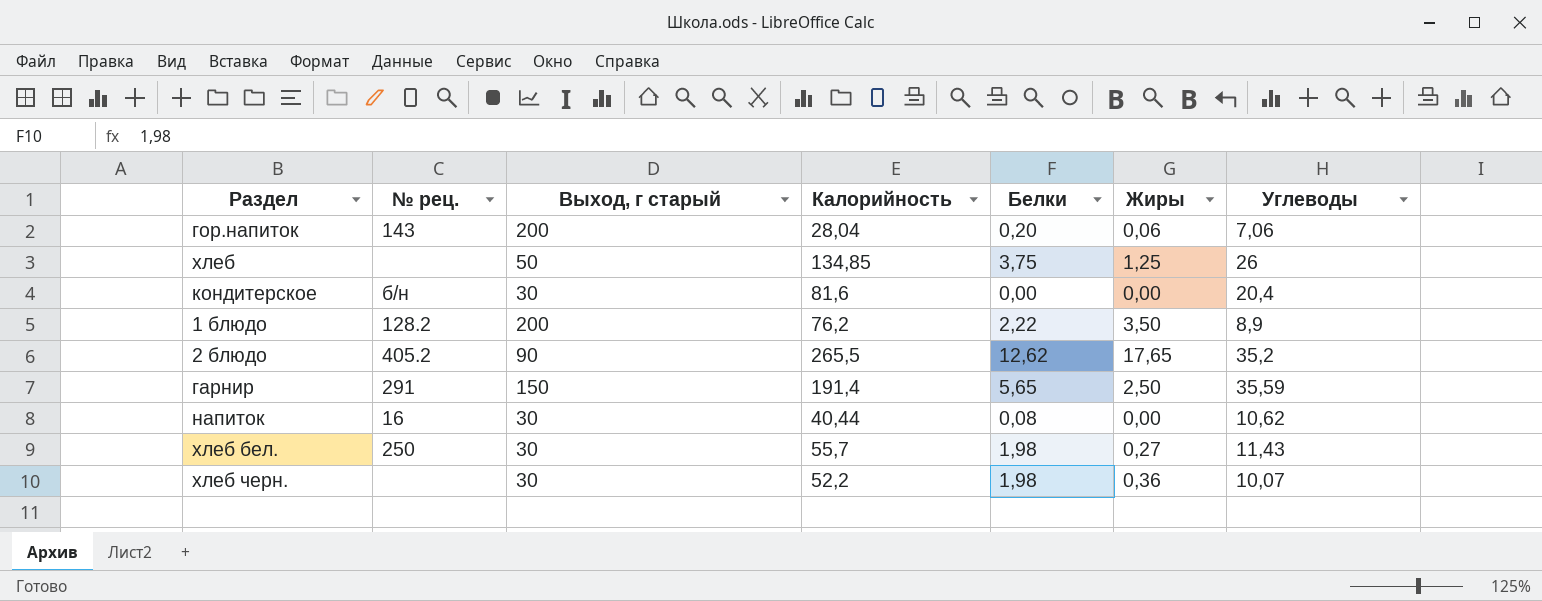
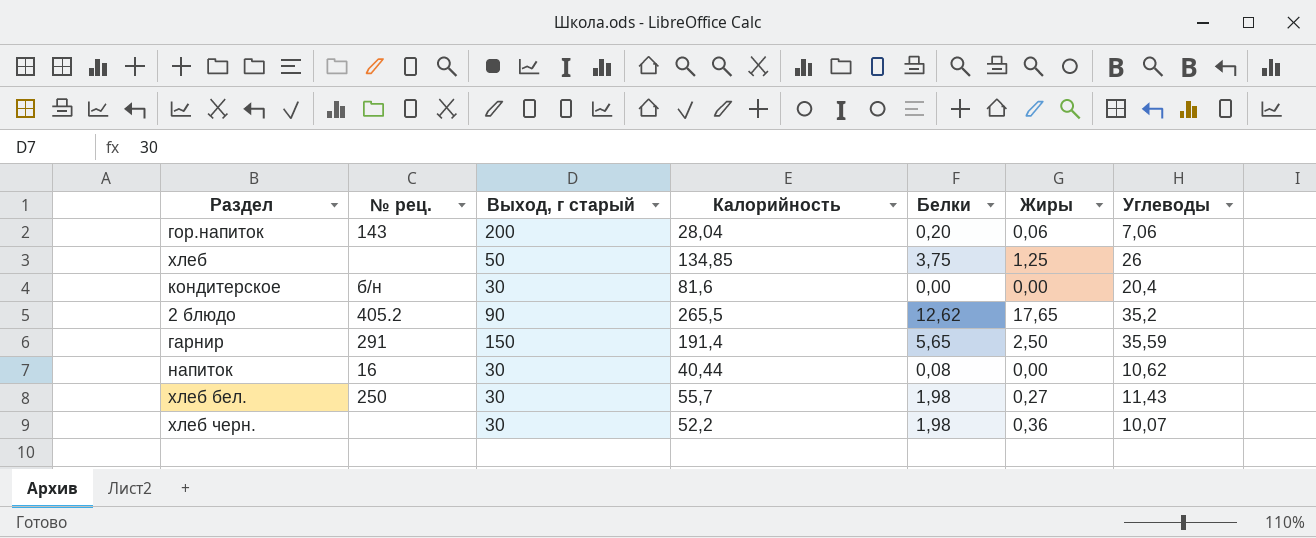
row 1 блюдо: 128.2 | 200 | 76,2 | 2,22 | 3,50 | 8,9 -> none

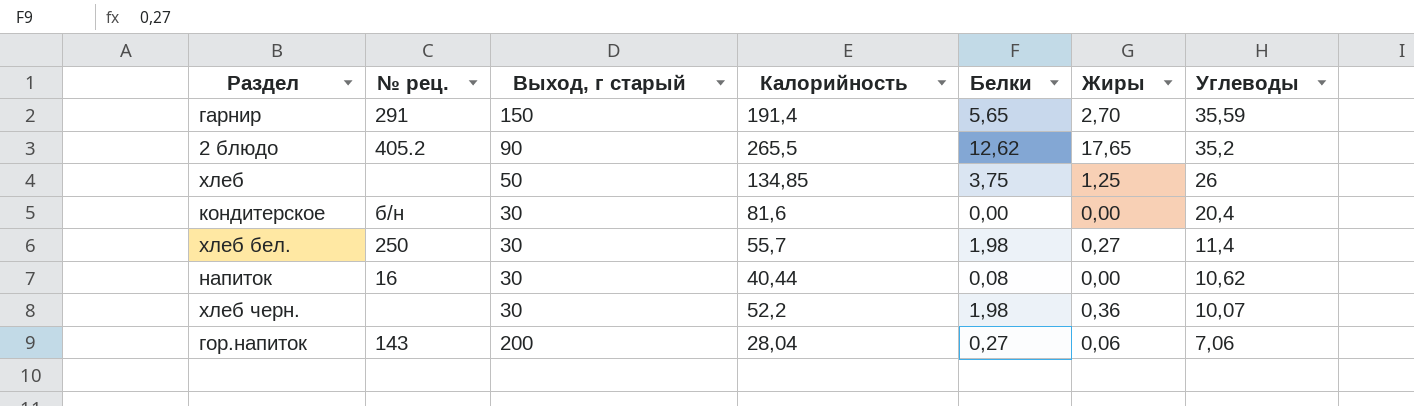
row order: none -> Углеводы descending
гарнир | Жиры: 2,50 -> 2,70
хлеб бел. | Углеводы: 11,43 -> 11,4
гор.напиток | Белки: 0,20 -> 0,27

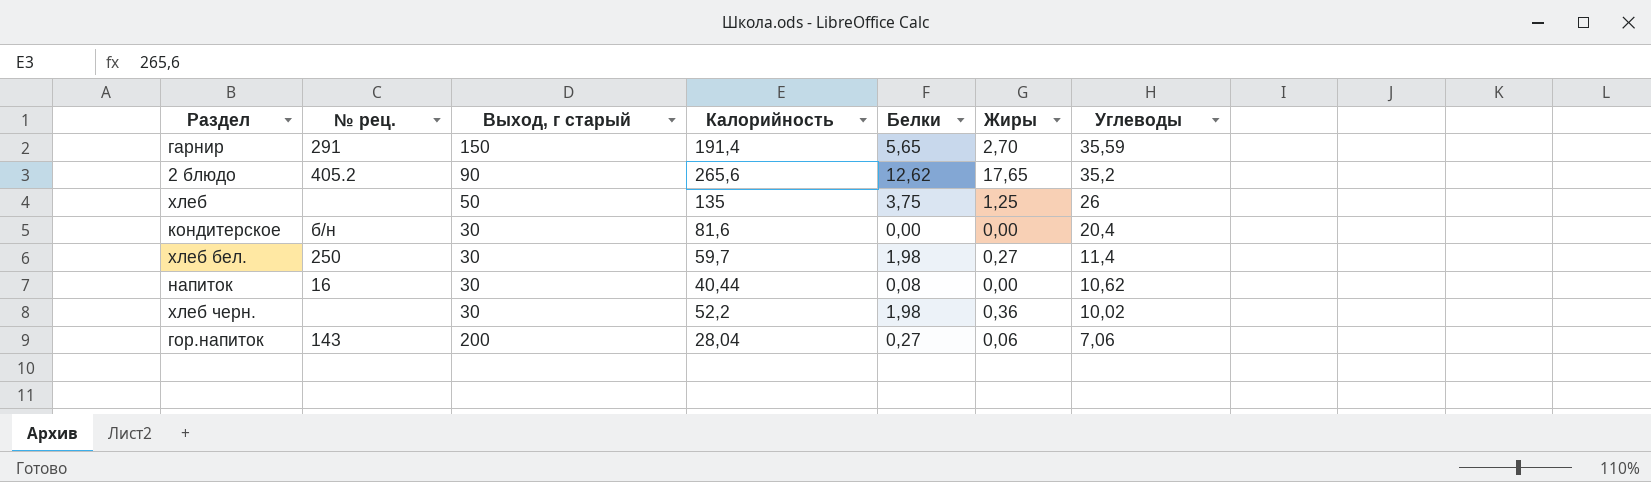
2 блюдо | Калорийность: 265,5 -> 265,6
хлеб | Калорийность: 134,85 -> 135
хлеб бел. | Калорийность: 55,7 -> 59,7
хлеб черн. | Углеводы: 10,07 -> 10,02

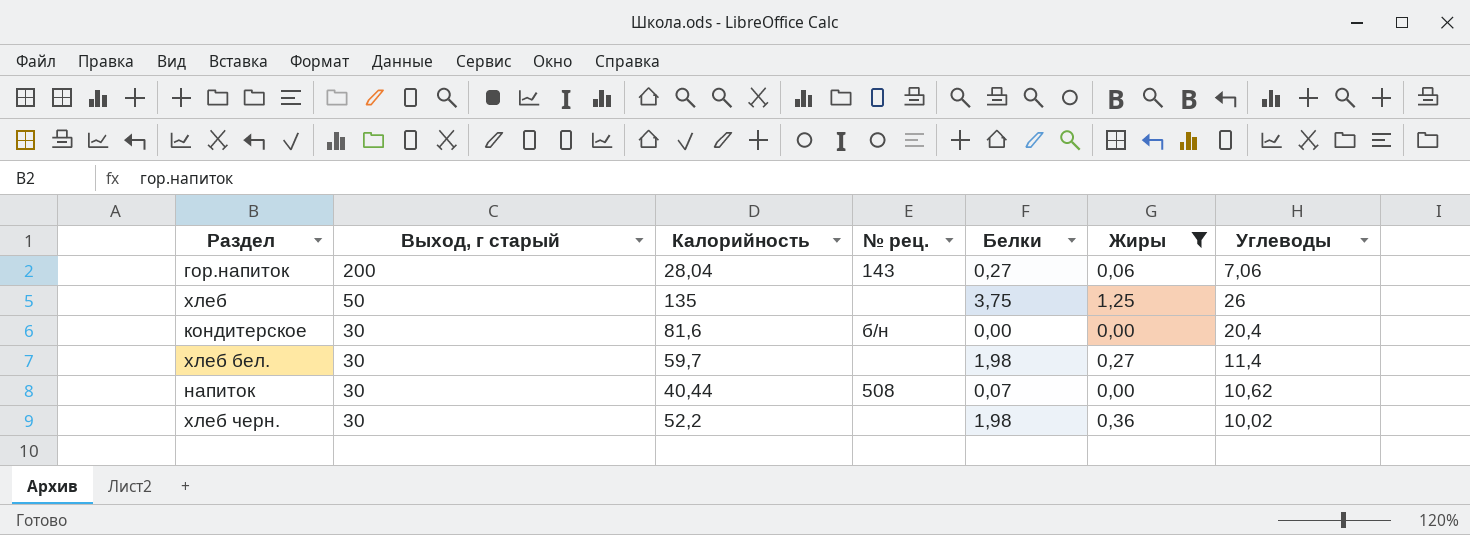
filter: none -> Жиры <= 1,25
row order: Углеводы descending -> Выход, г старый descending
column № рец. | position: 2 -> 4
хлеб бел. | № рец.: 250 -> none
напиток | № рец.: 16 -> 508
напиток | Белки: 0,08 -> 0,07

